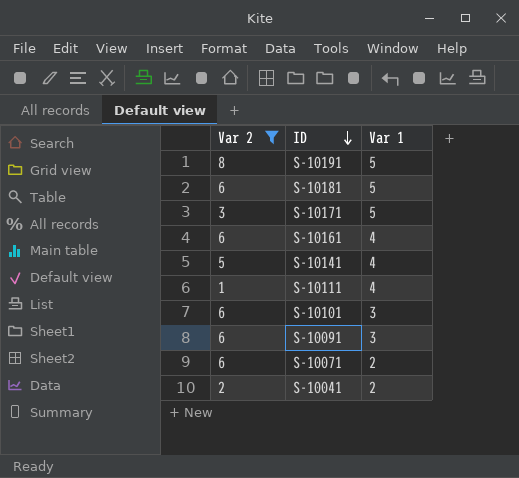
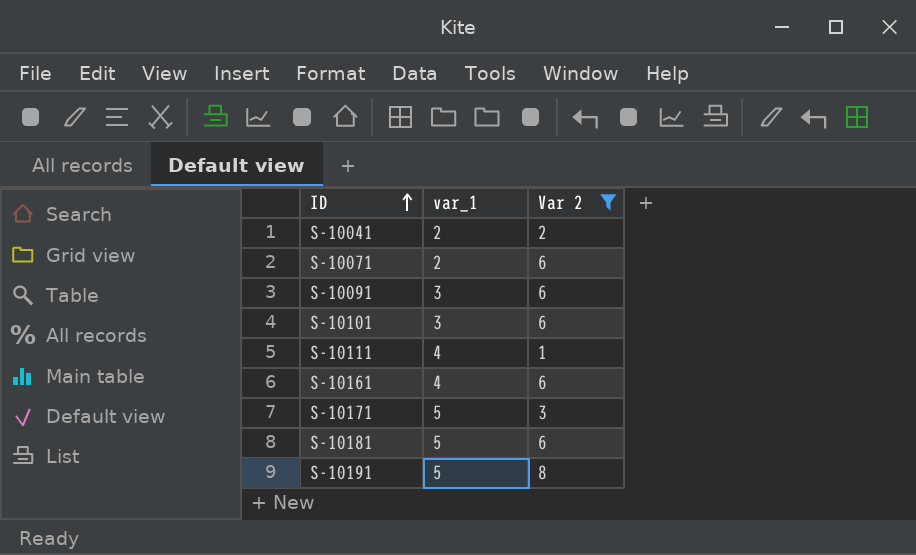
row order: ID descending -> ID ascending
column name: Var 1 -> var_1
column Var 2 | position: 1 -> 3
row S-10141: 5 | 4 -> none

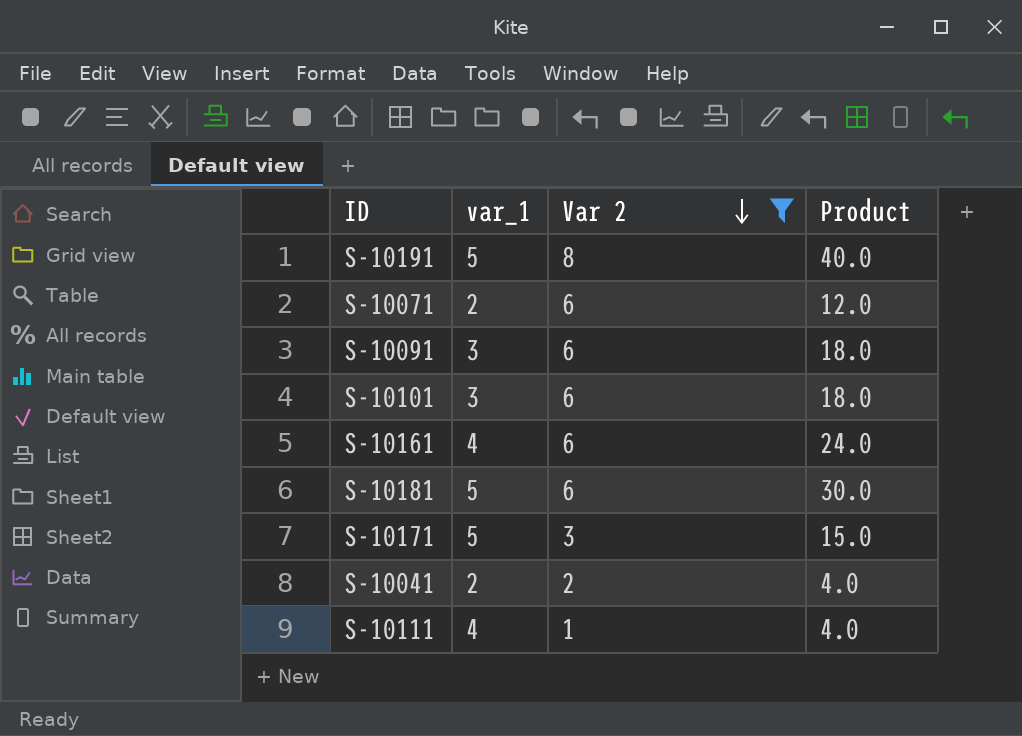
row order: ID ascending -> Var 2 descending
column Product | formula: none -> [var_1] * [Var 2]

